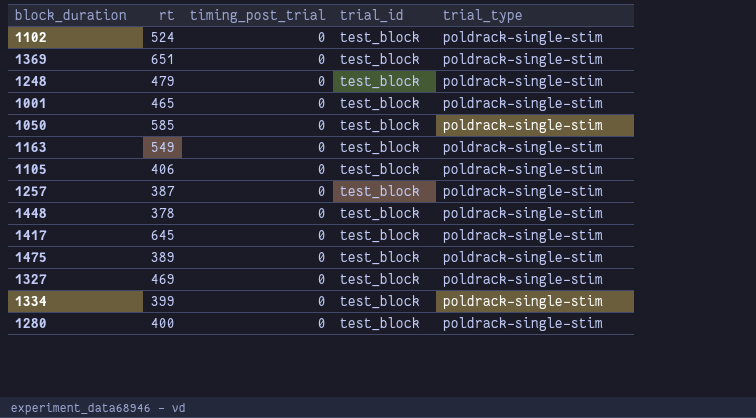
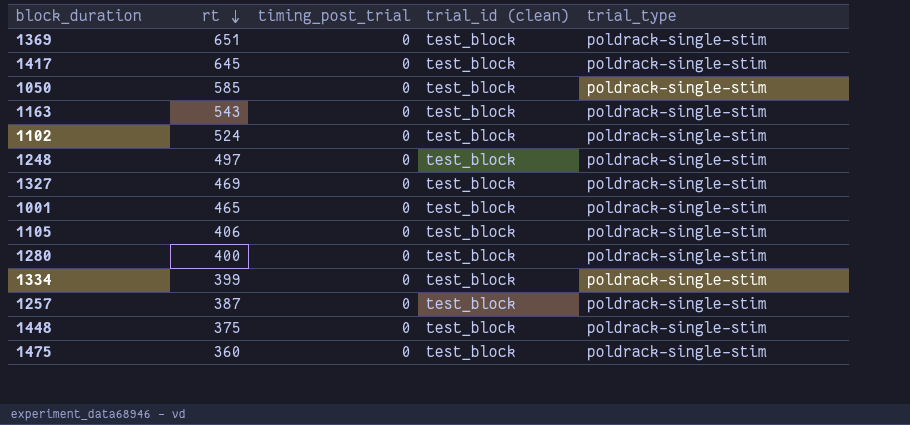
row order: none -> rt descending
column name: trial_id -> trial_id (clean)
1163 | rt: 549 -> 543
1248 | rt: 479 -> 497
1448 | rt: 378 -> 375
1475 | rt: 389 -> 360

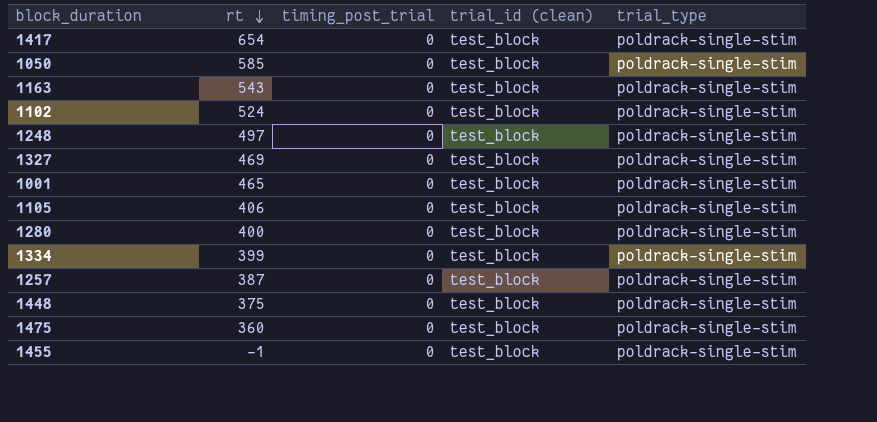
row 1369: 651 | 0 | test_block | poldrack-single-stim -> none
1417 | rt: 645 -> 654
row 1455: none -> -1 | 0 | test_block | poldrack-single-stim

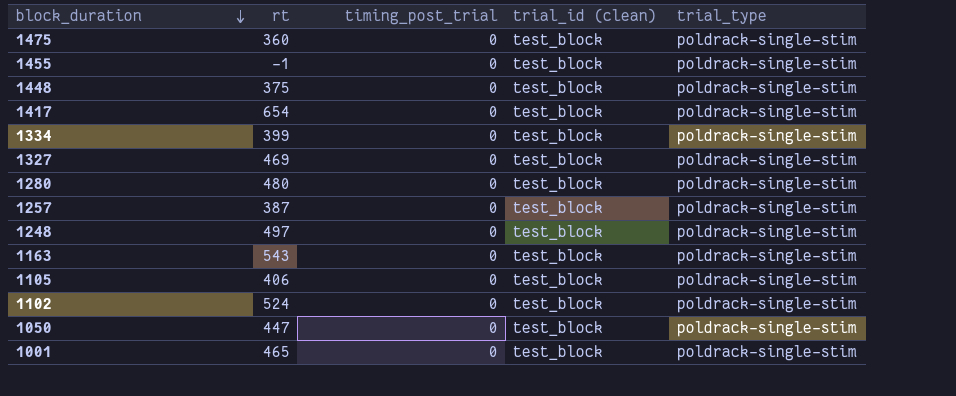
row order: rt descending -> block_duration descending
1280 | rt: 400 -> 480
1050 | rt: 585 -> 447

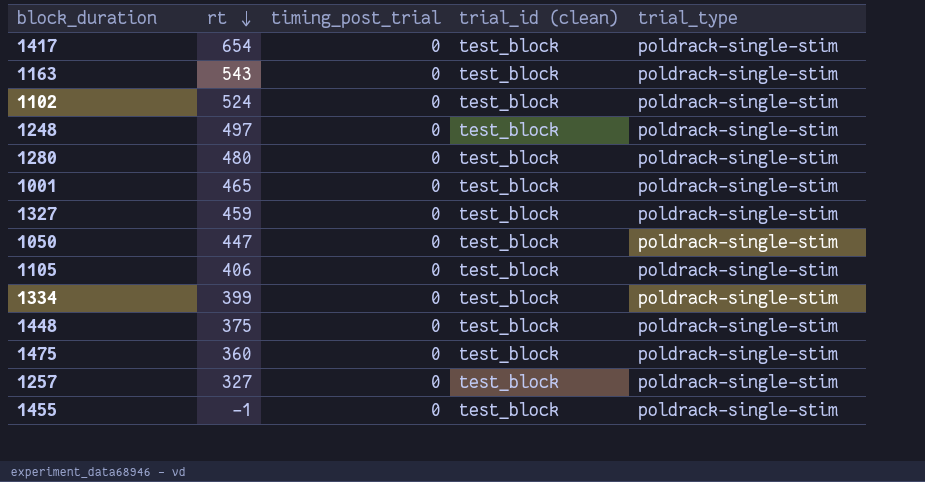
row order: block_duration descending -> rt descending
1327 | rt: 469 -> 459
1257 | rt: 387 -> 327

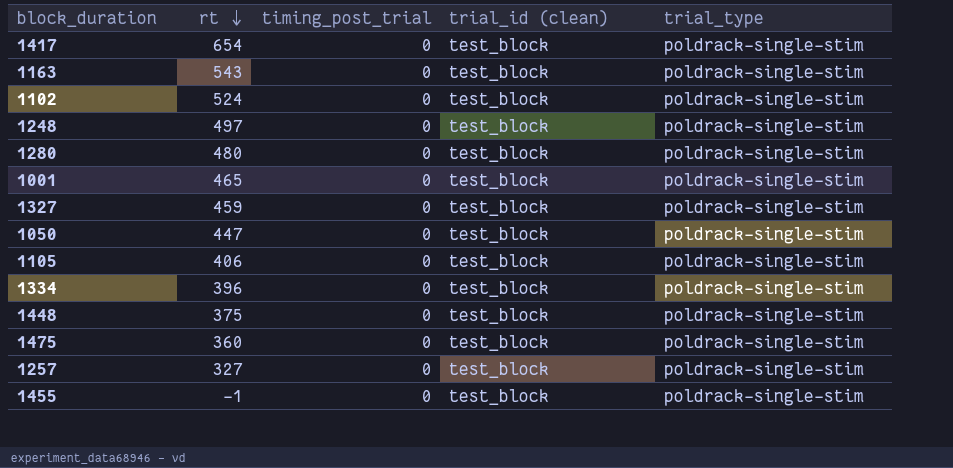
1334 | rt: 399 -> 396

